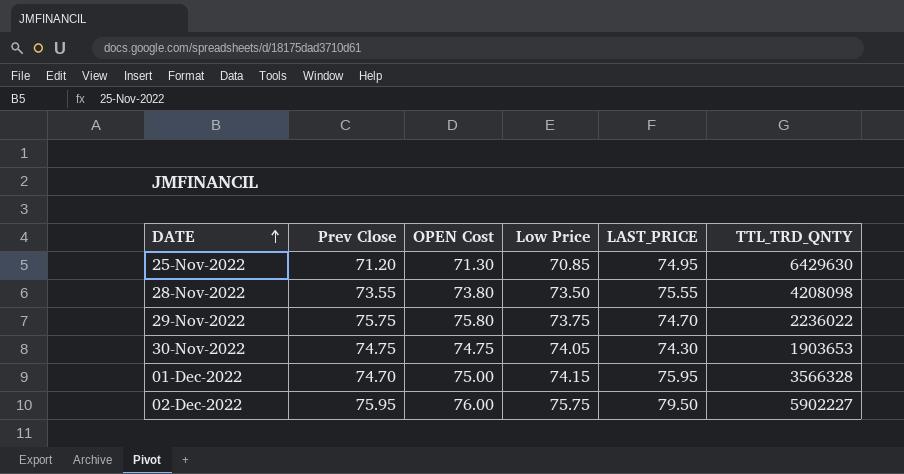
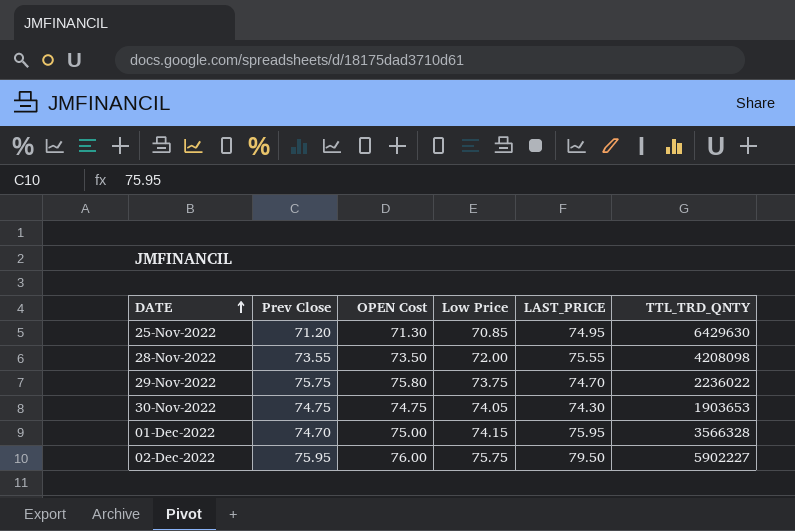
28-Nov-2022 | OPEN Cost: 73.80 -> 73.50
28-Nov-2022 | Low Price: 73.50 -> 72.00

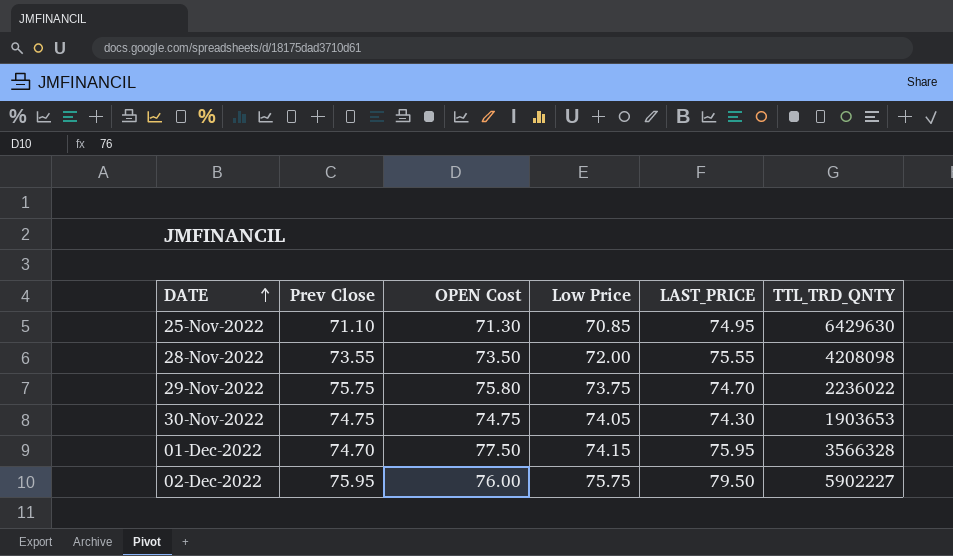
25-Nov-2022 | Prev Close: 71.20 -> 71.10
01-Dec-2022 | OPEN Cost: 75.00 -> 77.50

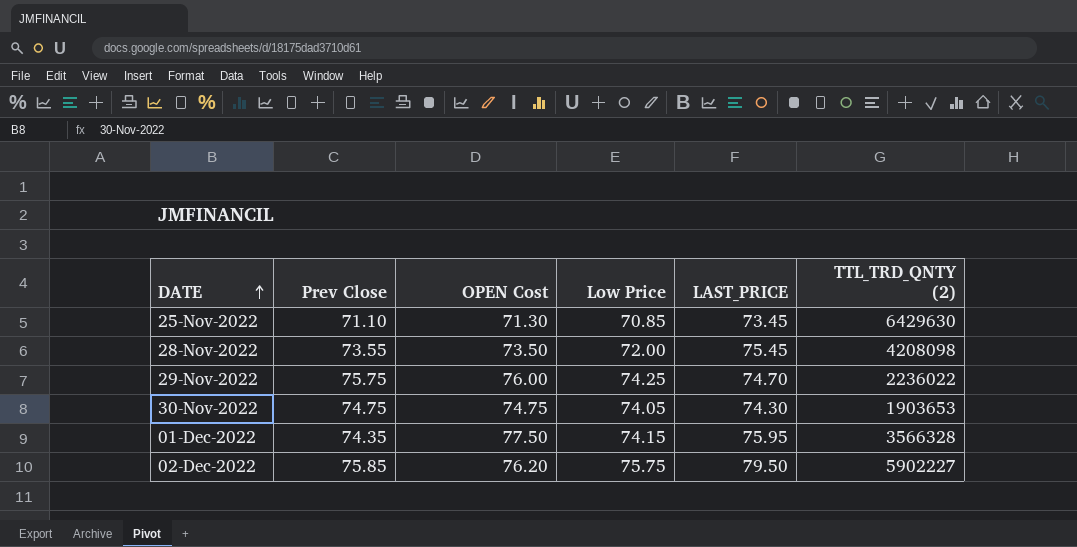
column name: TTL_TRD_QNTY -> TTL_TRD_QNTY (2)
25-Nov-2022 | LAST_PRICE: 74.95 -> 73.45
28-Nov-2022 | LAST_PRICE: 75.55 -> 75.45
29-Nov-2022 | OPEN Cost: 75.80 -> 76.00
29-Nov-2022 | Low Price: 73.75 -> 74.25
01-Dec-2022 | Prev Close: 74.70 -> 74.35
02-Dec-2022 | Prev Close: 75.95 -> 75.85
02-Dec-2022 | OPEN Cost: 76.00 -> 76.20

